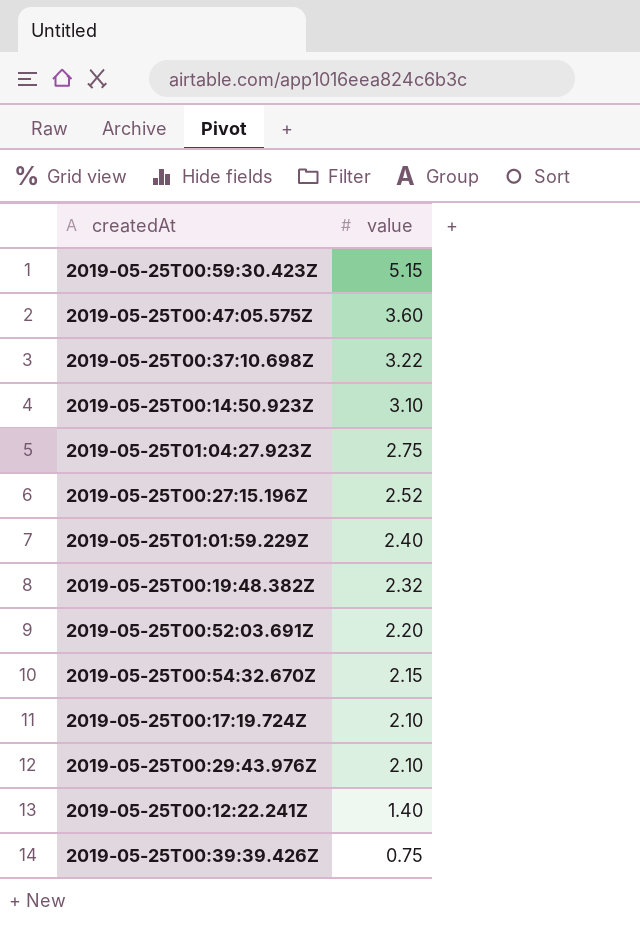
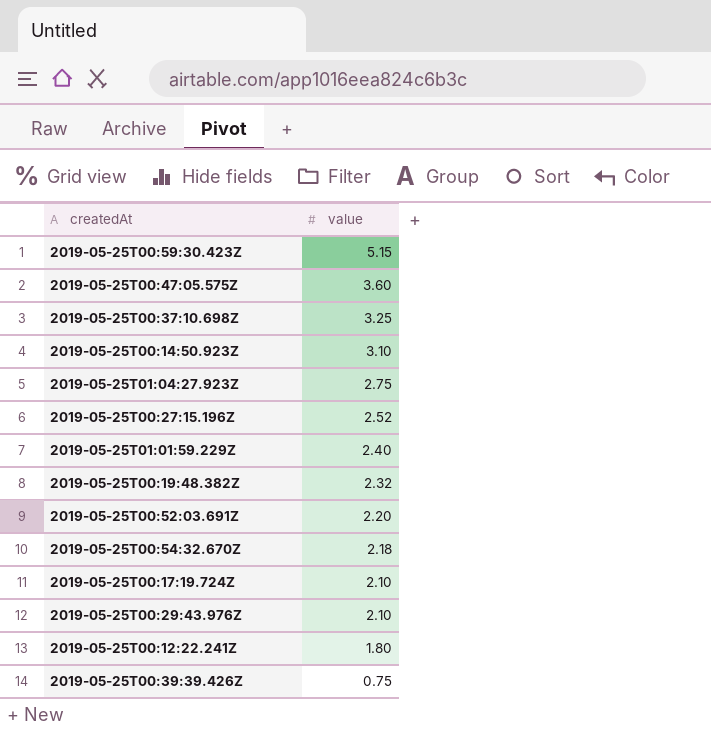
2019-05-25T00:37:10.698Z | value: 3.22 -> 3.25
2019-05-25T00:54:32.670Z | value: 2.15 -> 2.18
2019-05-25T00:12:22.241Z | value: 1.40 -> 1.80

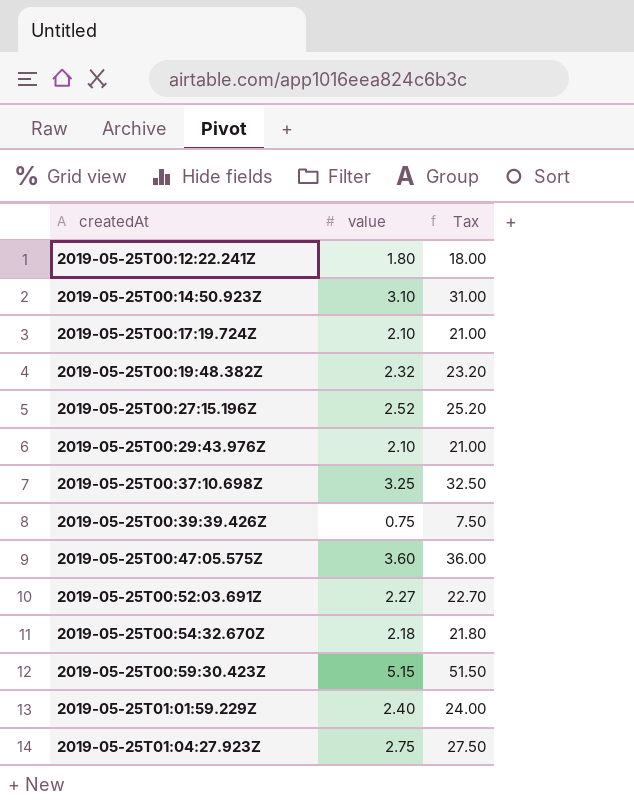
row order: value descending -> createdAt ascending
column Tax | formula: none -> [value] * 10
2019-05-25T00:52:03.691Z | value: 2.20 -> 2.27

